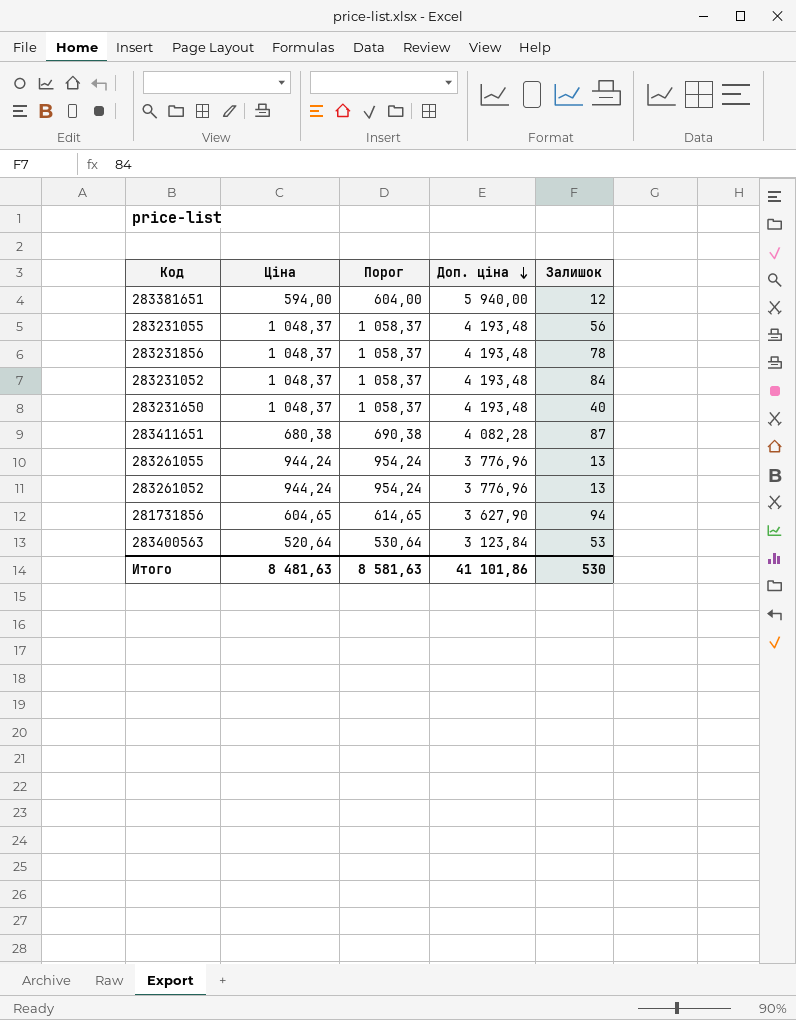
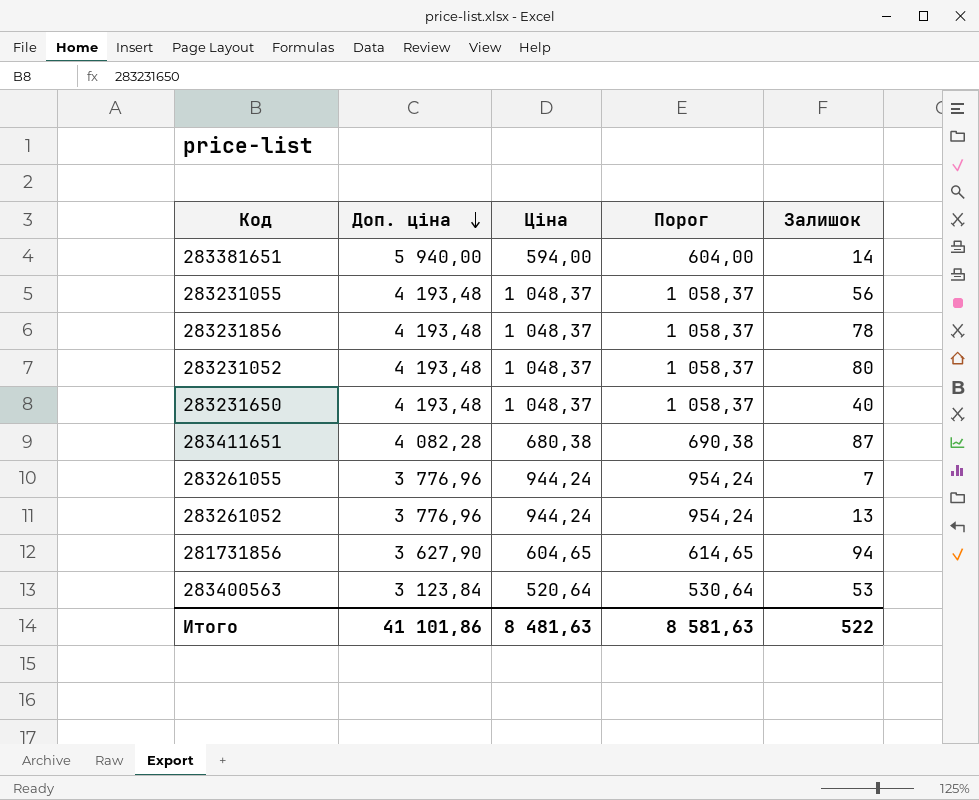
column Доп. ціна | position: 4 -> 2
283381651 | Залишок: 12 -> 14
283231052 | Залишок: 84 -> 80
283261055 | Залишок: 13 -> 7
Итого | Залишок: 530 -> 522

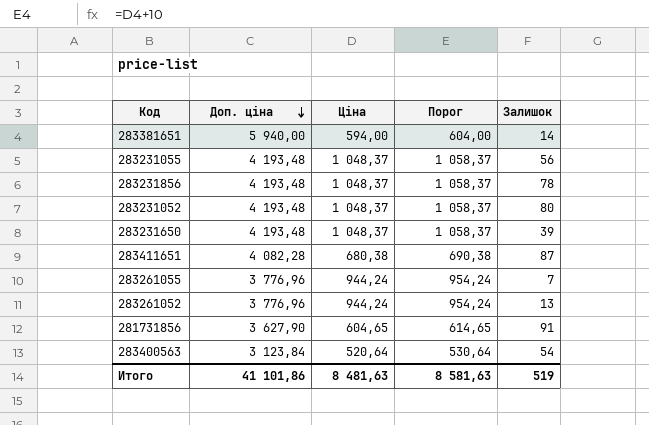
283231650 | Залишок: 40 -> 39
281731856 | Залишок: 94 -> 91
283400563 | Залишок: 53 -> 54
Итого | Залишок: 522 -> 519

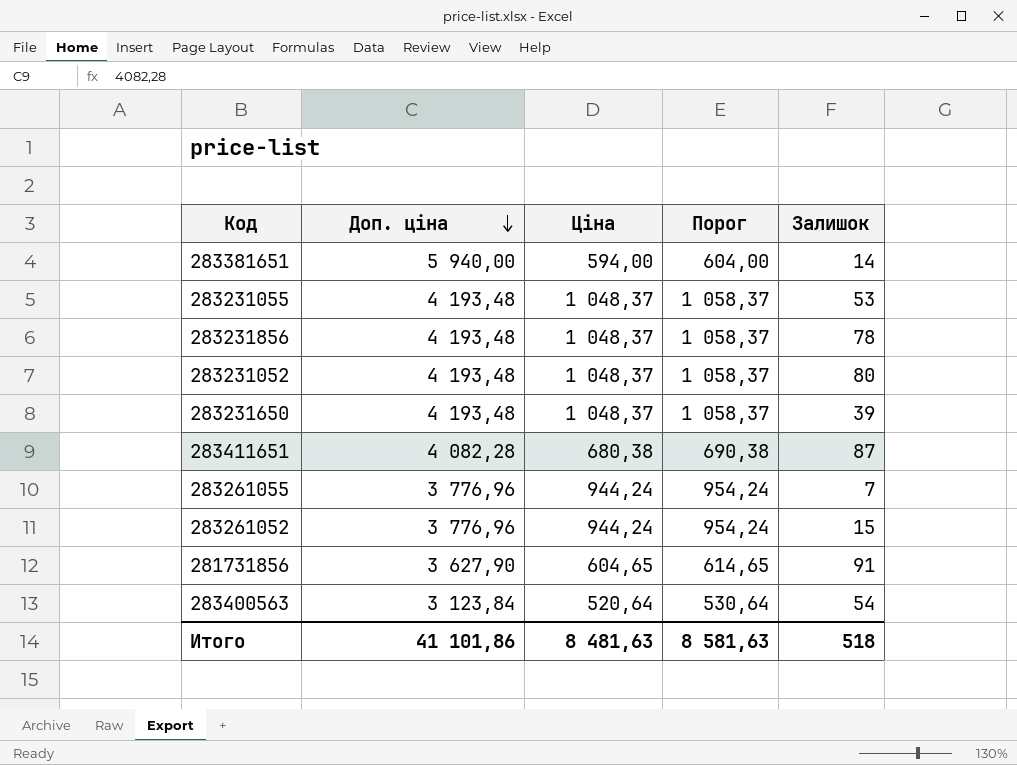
283231055 | Залишок: 56 -> 53
283261052 | Залишок: 13 -> 15
Итого | Залишок: 519 -> 518

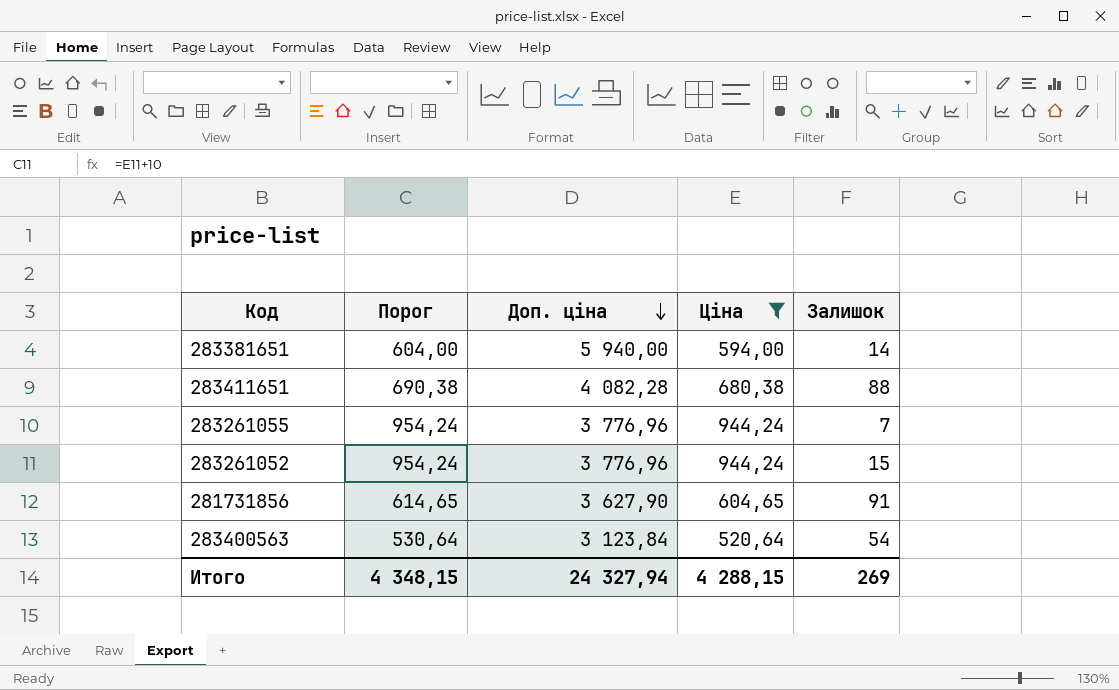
filter: none -> Ціна != 1 048,37
column Порог | position: 4 -> 2
283411651 | Залишок: 87 -> 88
Итого | Порог: 8 581,63 -> 4 348,15
Итого | Доп. ціна: 41 101,86 -> 24 327,94
Итого | Ціна: 8 481,63 -> 4 288,15
Итого | Залишок: 518 -> 269

